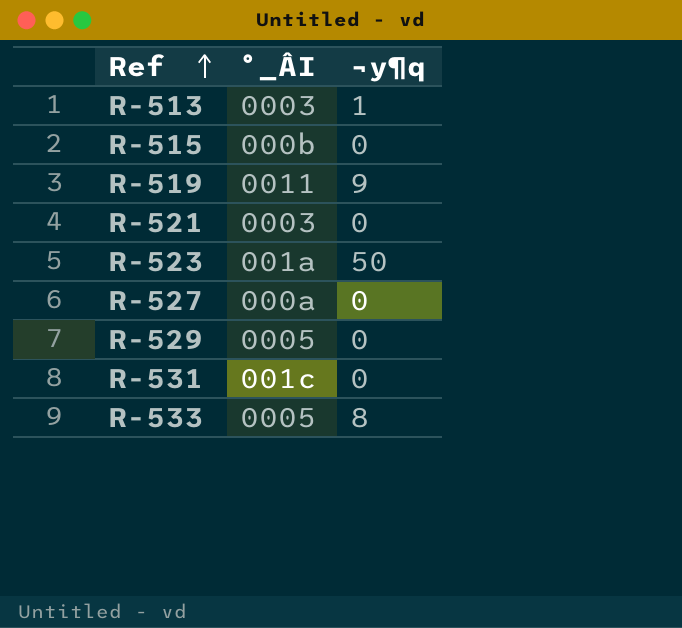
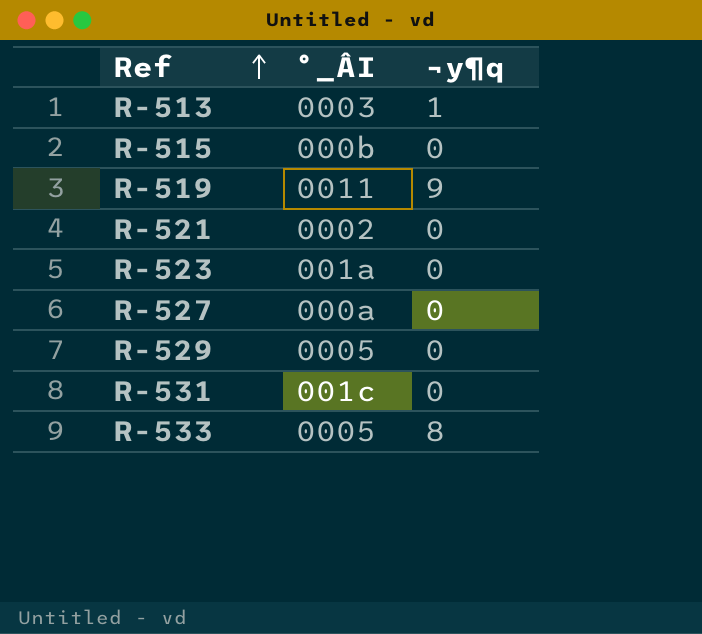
R-521 | °_ÂI: 0003 -> 0002
R-523 | ¬y¶q: 50 -> 0

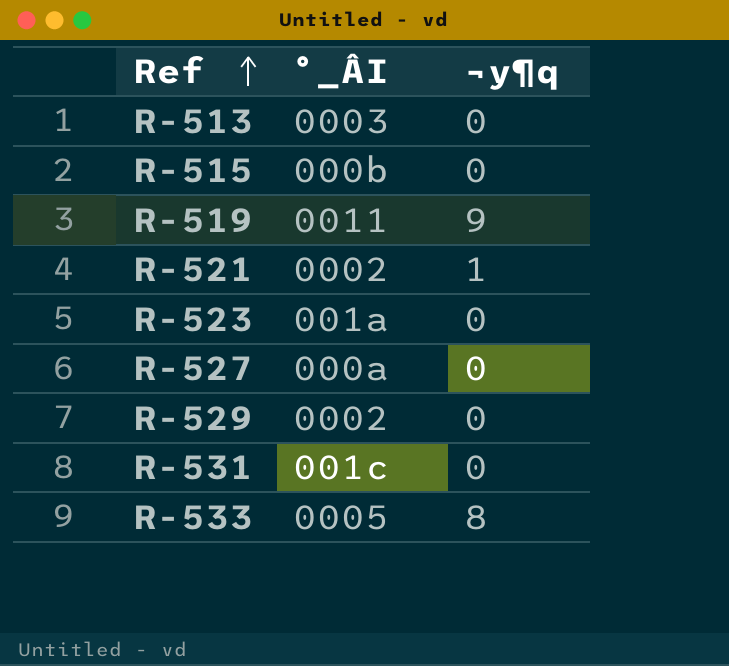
R-513 | ¬y¶q: 1 -> 0
R-521 | ¬y¶q: 0 -> 1
R-529 | °_ÂI: 0005 -> 0002

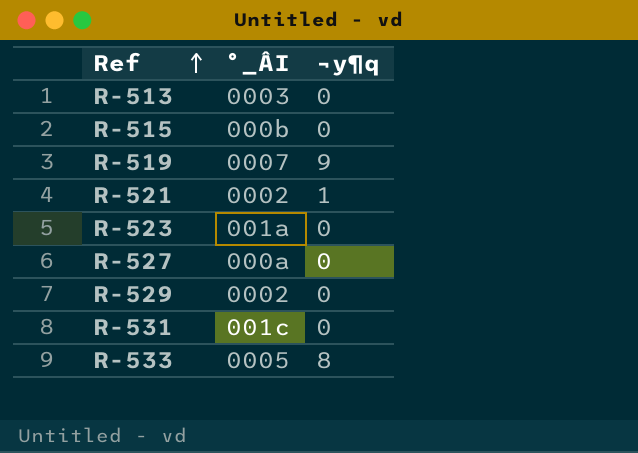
R-519 | °_ÂI: 0011 -> 0007

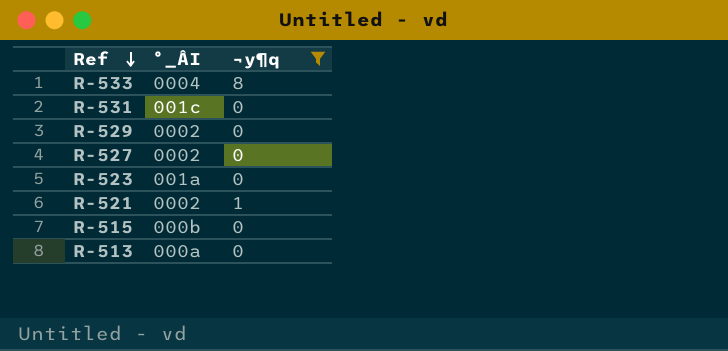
filter: none -> ¬y¶q != 9
row order: Ref ascending -> Ref descending
R-533 | °_ÂI: 0005 -> 0004
R-527 | °_ÂI: 000a -> 0002
R-513 | °_ÂI: 0003 -> 000a

